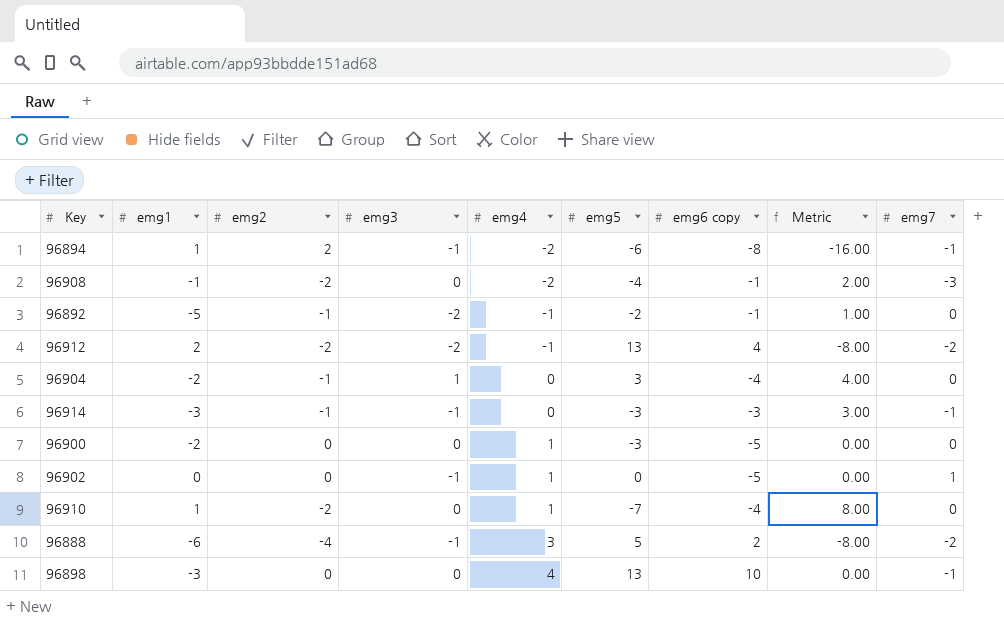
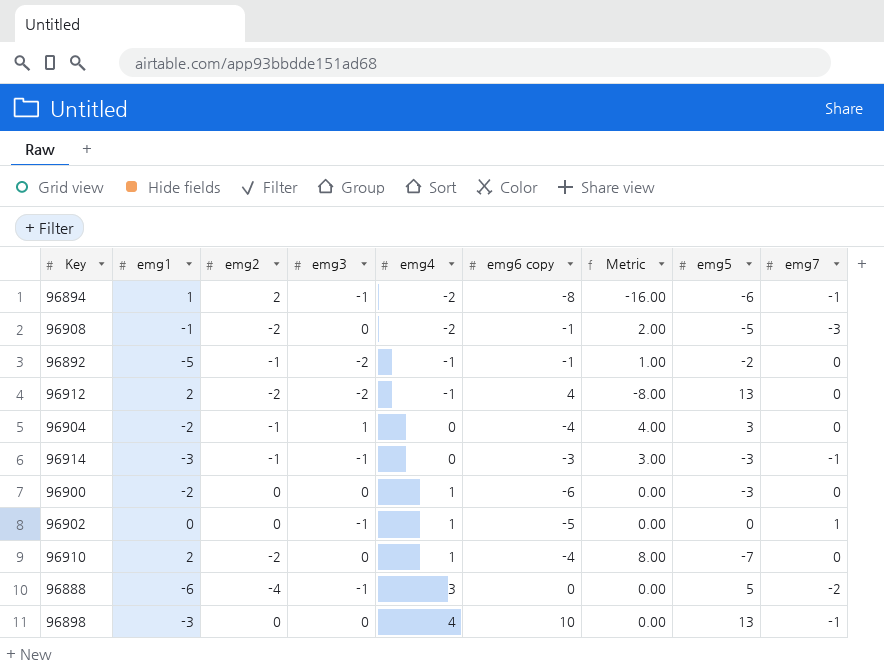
column emg5 | position: 6 -> 8
96908 | emg5: -4 -> -5
96912 | emg7: -2 -> 0
96900 | emg6 copy: -5 -> -6
96910 | emg1: 1 -> 2
96888 | emg6 copy: 2 -> 0
96888 | Metric: -8.00 -> 0.00

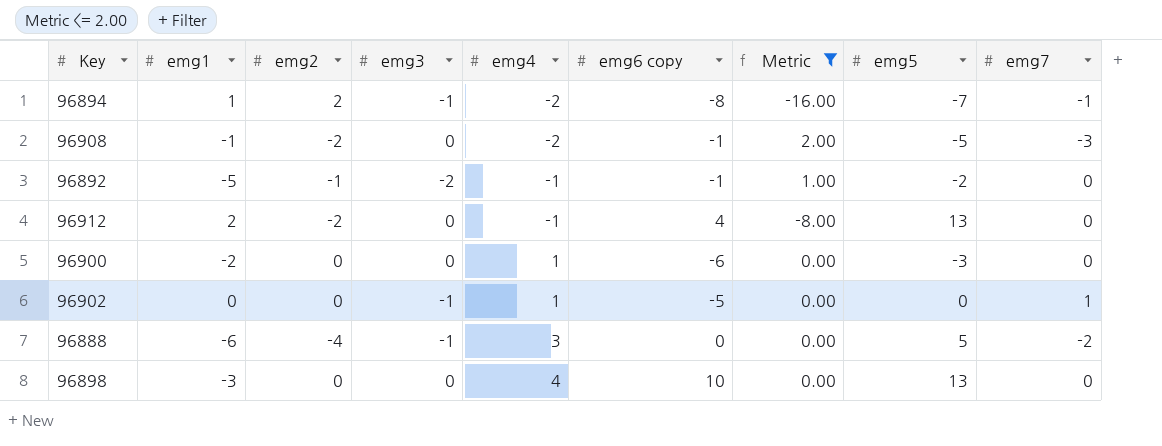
filter: none -> Metric <= 2.00
96894 | emg5: -6 -> -7
96912 | emg3: -2 -> 0
96898 | emg7: -1 -> 0

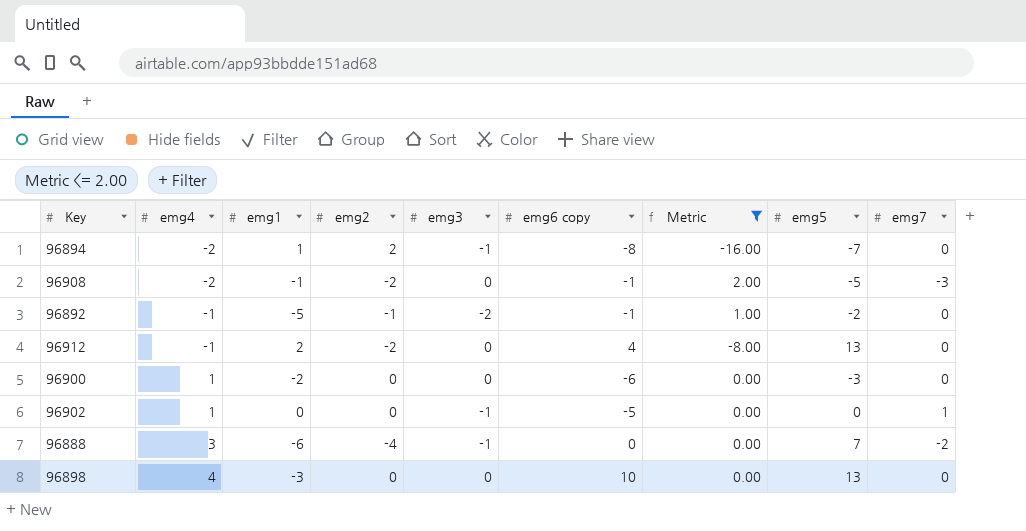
column emg4 | position: 5 -> 2
96894 | emg7: -1 -> 0
96888 | emg5: 5 -> 7

